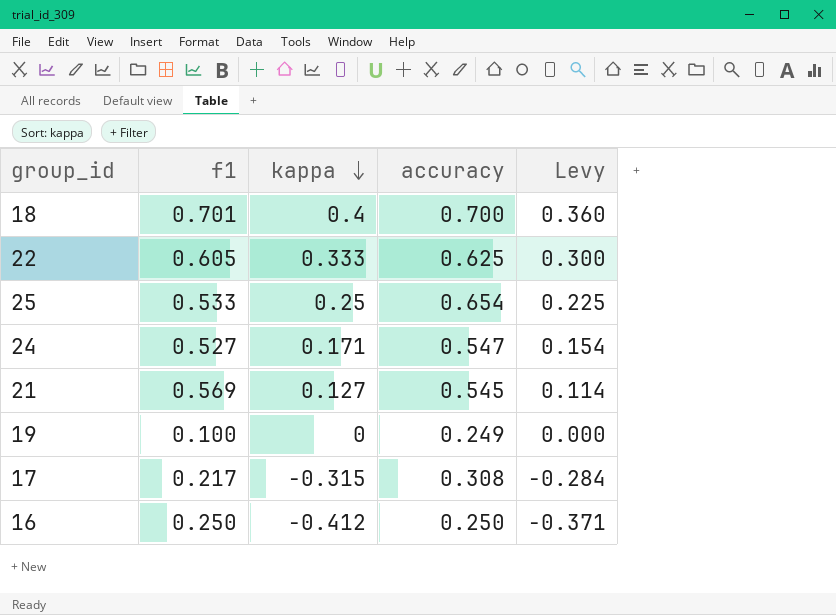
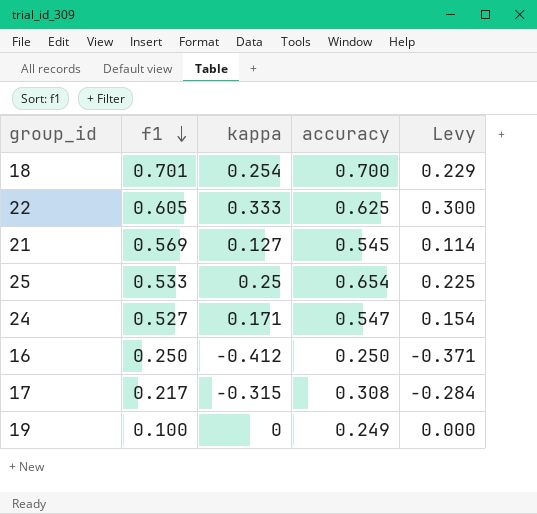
row order: kappa descending -> f1 descending
18 | kappa: 0.4 -> 0.254
18 | Levy: 0.360 -> 0.229

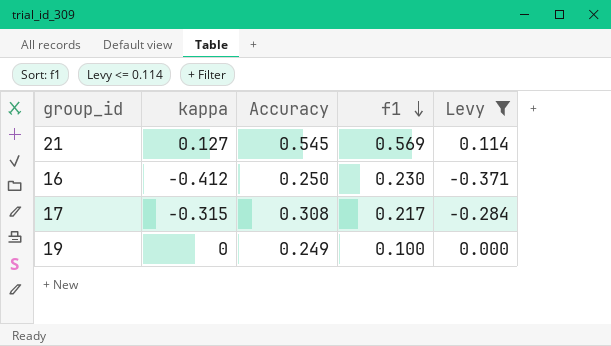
filter: none -> Levy <= 0.114
column name: accuracy -> Accuracy
column f1 | position: 2 -> 4
16 | f1: 0.250 -> 0.230

